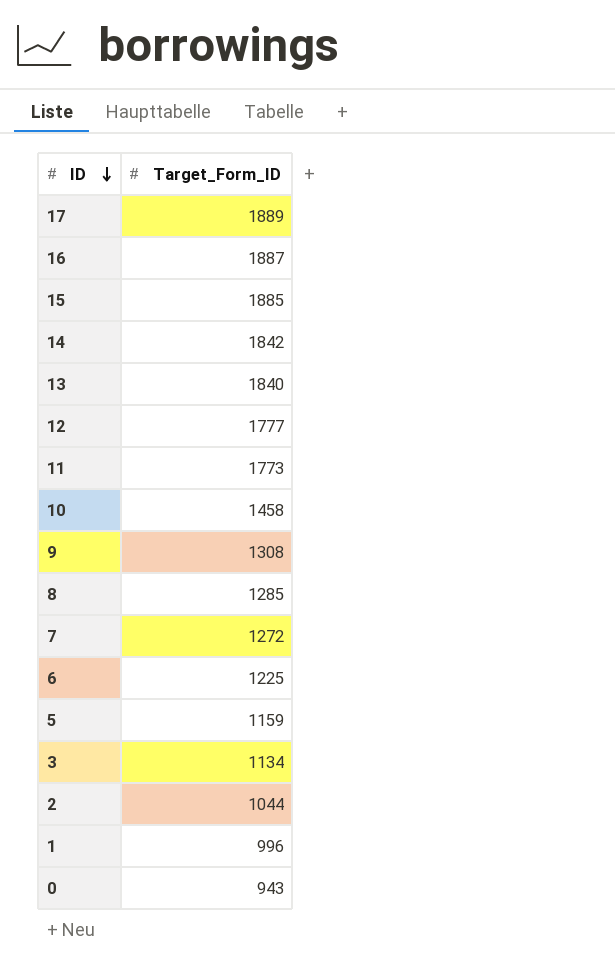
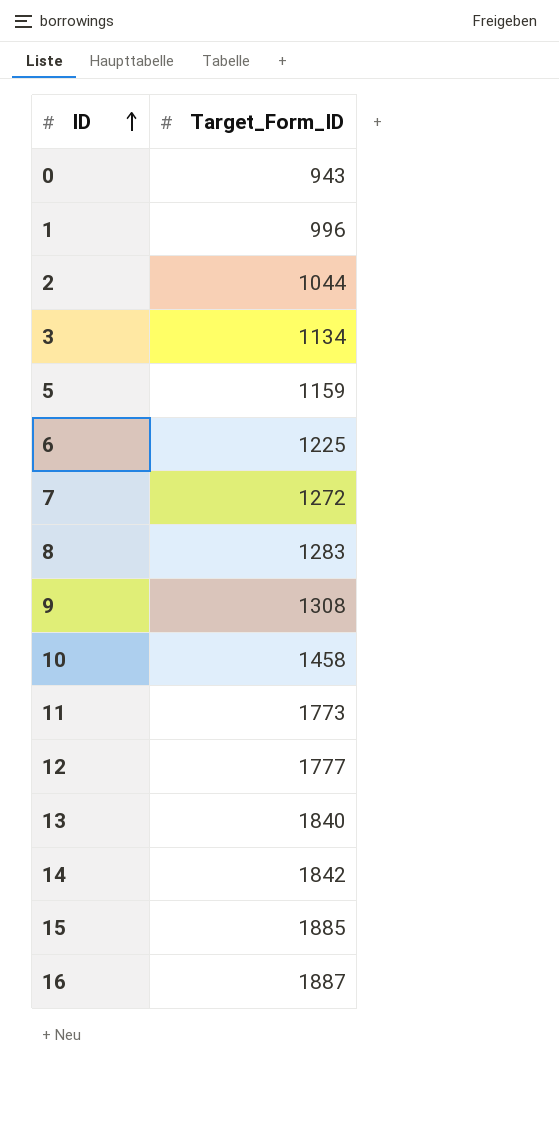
row order: ID descending -> ID ascending
row 17: 1889 -> none
8 | Target_Form_ID: 1285 -> 1283

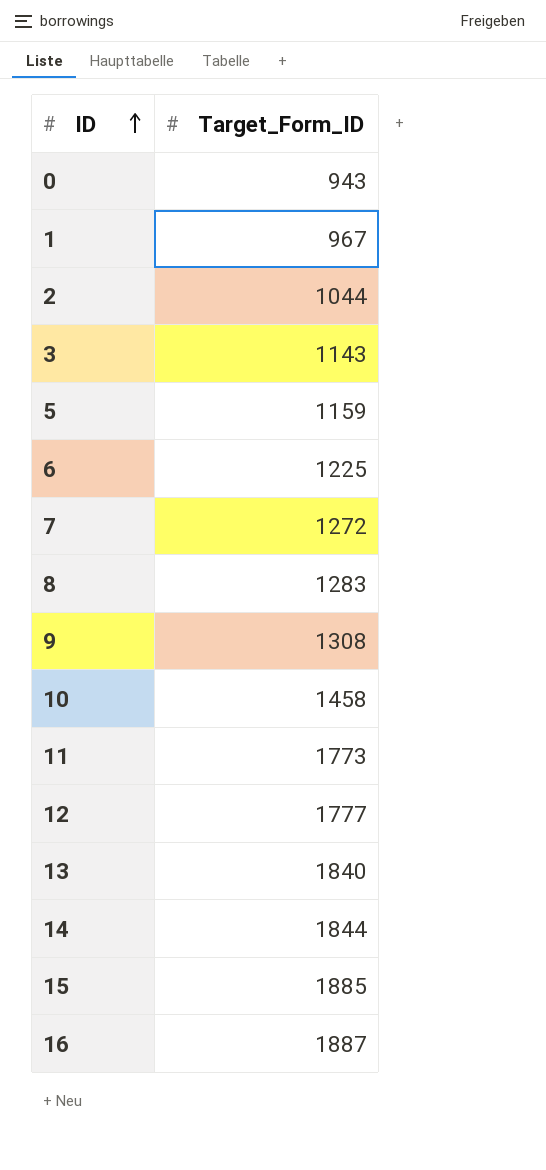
1 | Target_Form_ID: 996 -> 967
3 | Target_Form_ID: 1134 -> 1143
14 | Target_Form_ID: 1842 -> 1844

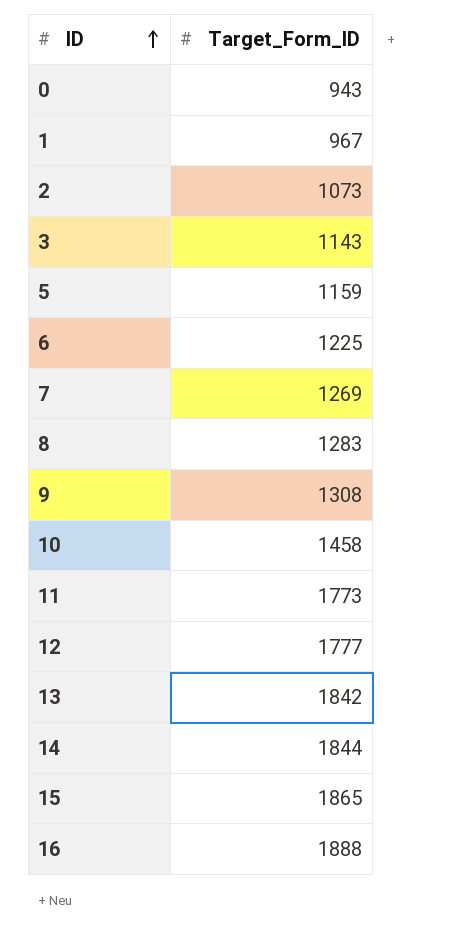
2 | Target_Form_ID: 1044 -> 1073
7 | Target_Form_ID: 1272 -> 1269
13 | Target_Form_ID: 1840 -> 1842
15 | Target_Form_ID: 1885 -> 1865
16 | Target_Form_ID: 1887 -> 1888

